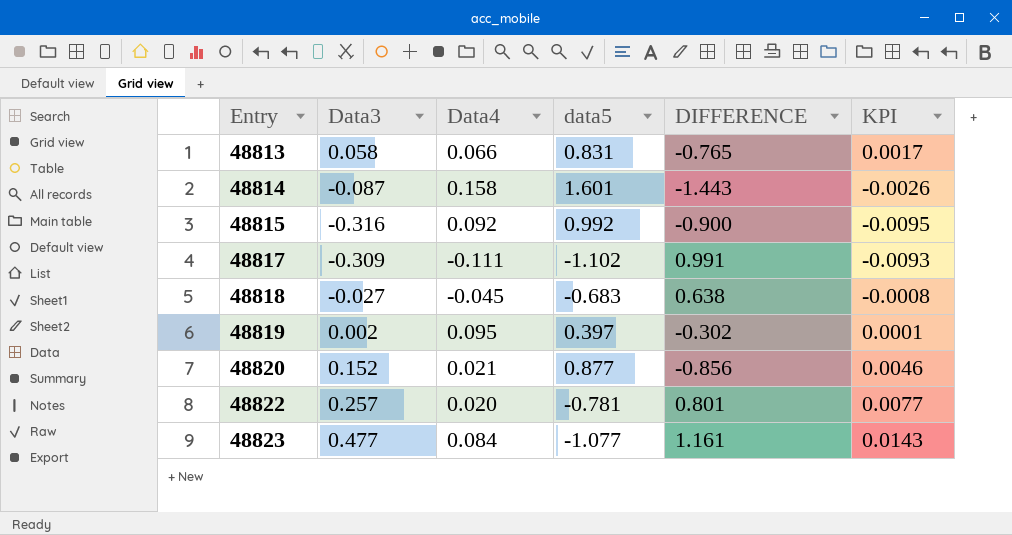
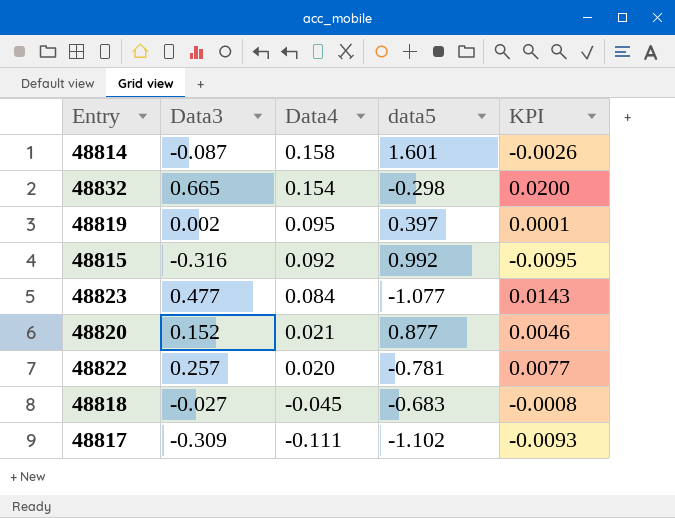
row order: Entry ascending -> Data4 descending
column DIFFERENCE | formula: [Data4] - [data5] -> none
row 48813: 0.058 | 0.066 | 0.831 | -0.765 | 0.0017 -> none
row 48832: none -> 0.665 | 0.154 | -0.298 | 0.0200

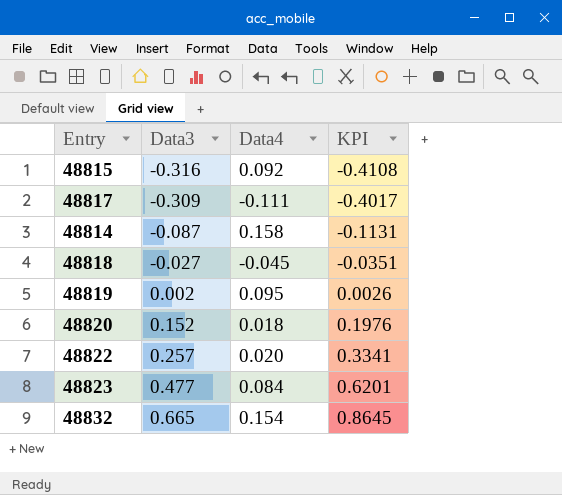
row order: Data4 descending -> Data3 ascending
column data5 | position: 4 -> none
column KPI | formula: [Data3] * 0.03 -> [Data3] * 1.3
48820 | Data4: 0.021 -> 0.018

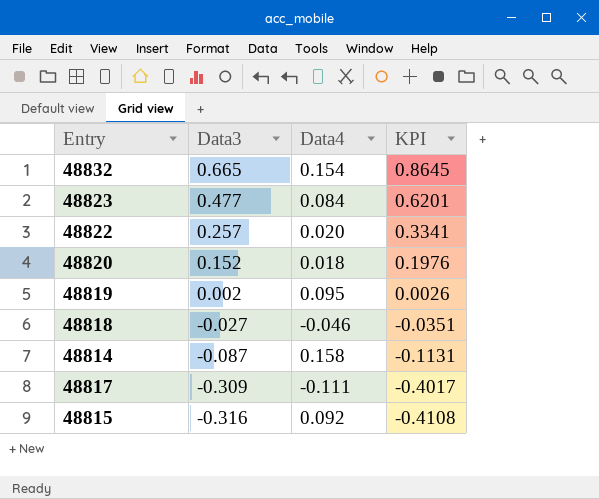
row order: Data3 ascending -> Data3 descending
48818 | Data4: -0.045 -> -0.046

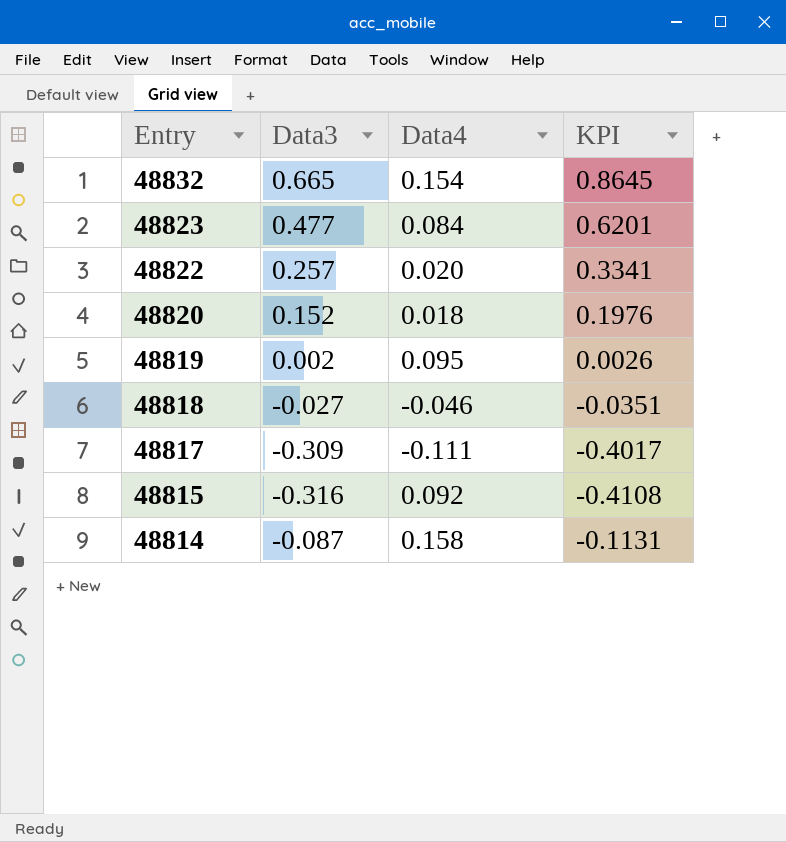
row order: Data3 descending -> Entry descending

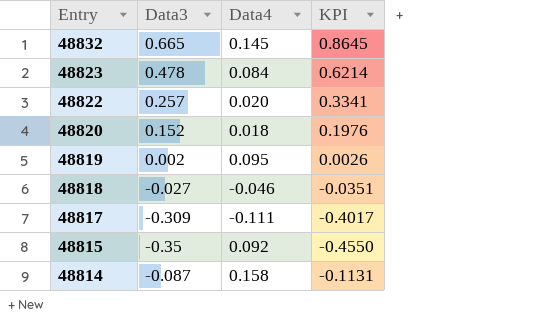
48832 | Data4: 0.154 -> 0.145
48823 | Data3: 0.477 -> 0.478
48823 | KPI: 0.6201 -> 0.6214
48815 | Data3: -0.316 -> -0.35
48815 | KPI: -0.4108 -> -0.4550

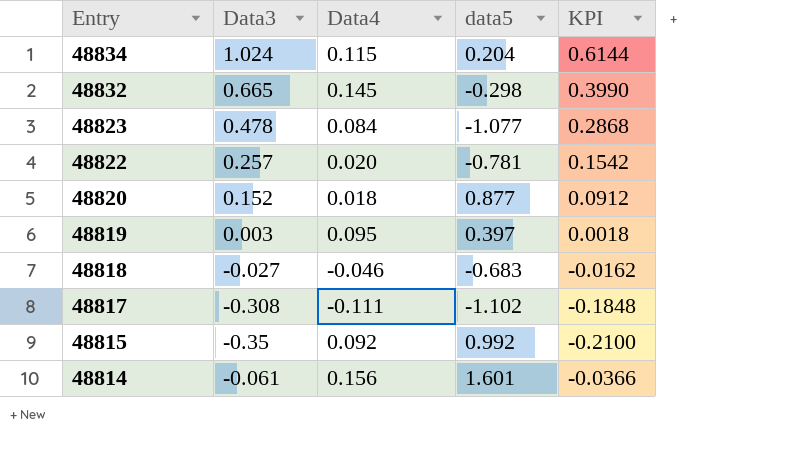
column data5 | position: none -> 4
column KPI | formula: [Data3] * 1.3 -> [Data3] * 0.6
row 48834: none -> 1.024 | 0.115 | 0.204 | 0.6144
48819 | Data3: 0.002 -> 0.003
48817 | Data3: -0.309 -> -0.308
48814 | Data3: -0.087 -> -0.061
48814 | Data4: 0.158 -> 0.156

